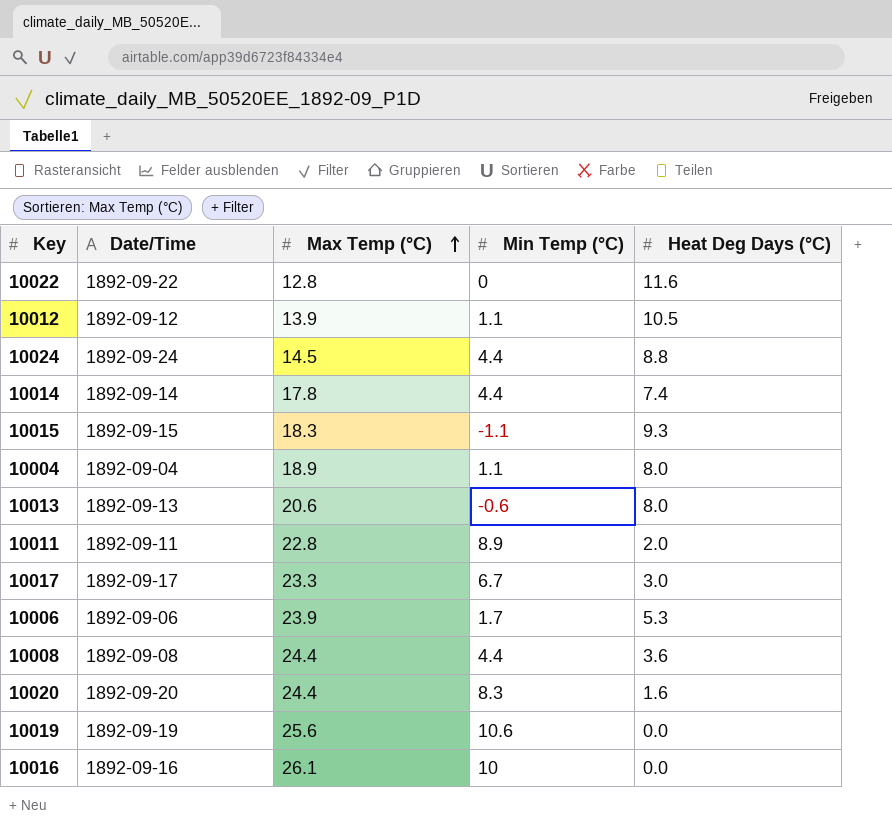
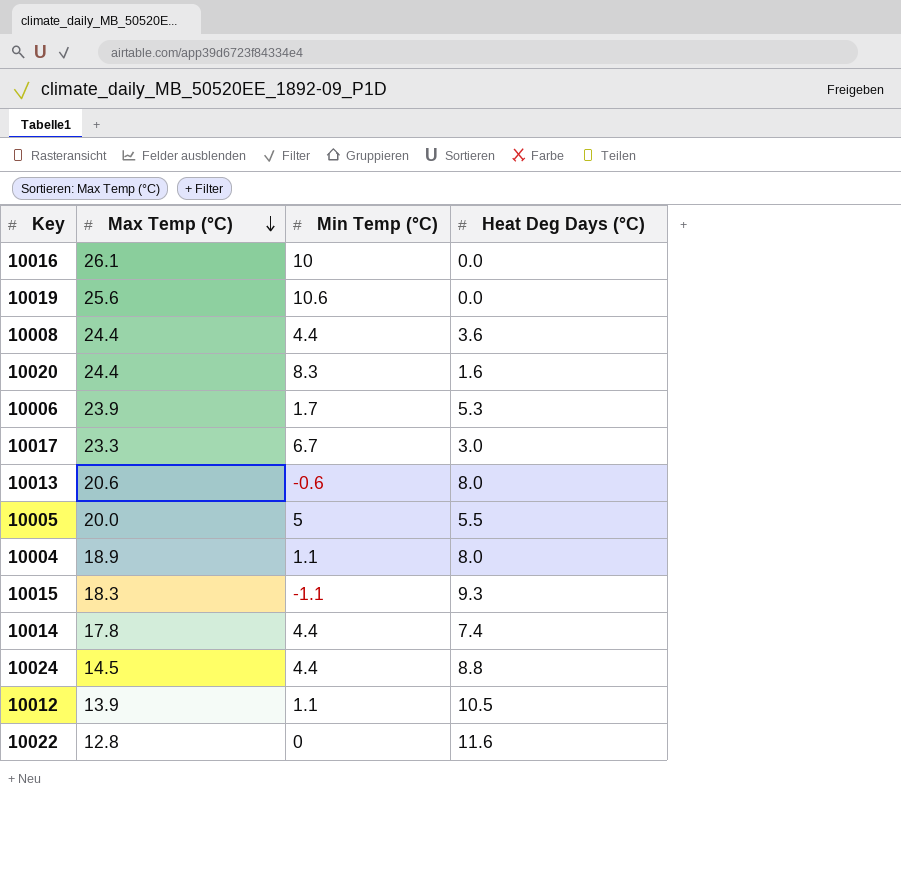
row order: Max Temp (°C) ascending -> Max Temp (°C) descending
column Date/Time | position: 2 -> none
row 10011: 1892-09-11 | 22.8 | 8.9 | 2.0 -> none
row 10005: none -> 20.0 | 5 | 5.5

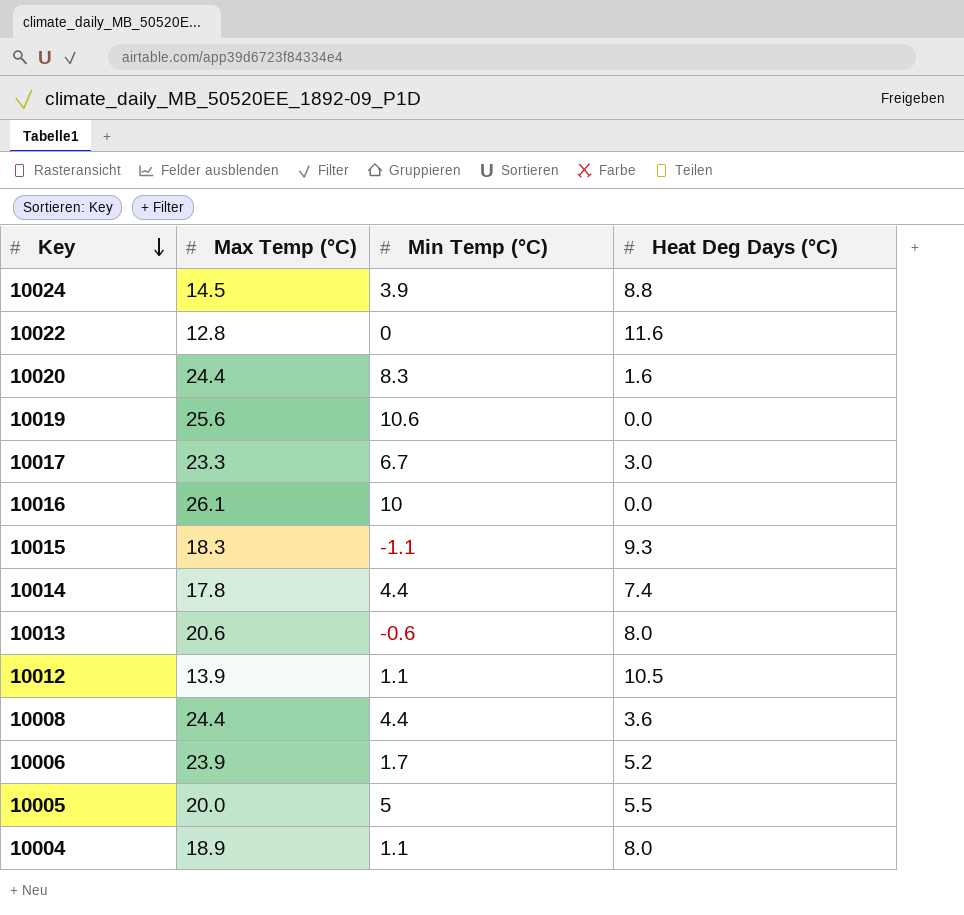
row order: Max Temp (°C) descending -> Key descending
10024 | Min Temp (°C): 4.4 -> 3.9
10006 | Heat Deg Days (°C): 5.3 -> 5.2

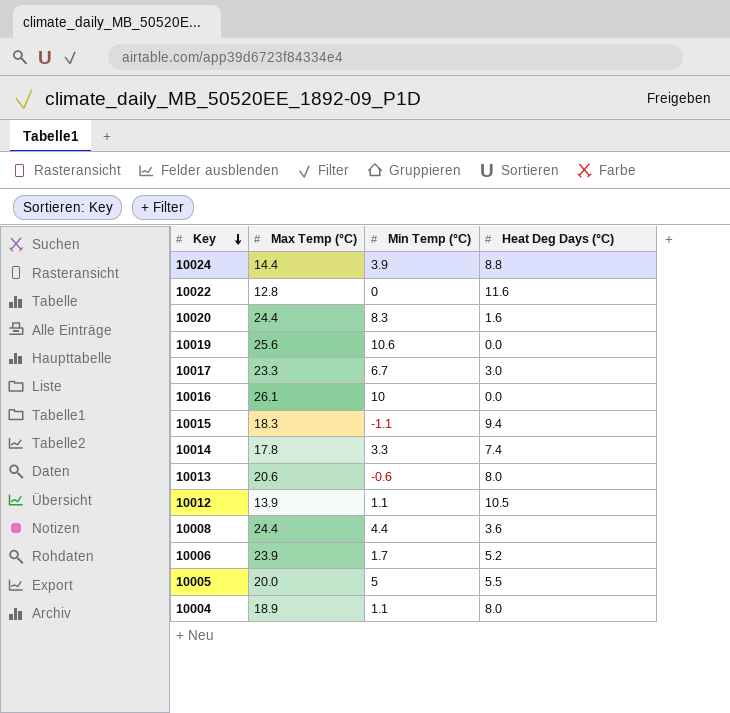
10024 | Max Temp (°C): 14.5 -> 14.4
10015 | Heat Deg Days (°C): 9.3 -> 9.4
10014 | Min Temp (°C): 4.4 -> 3.3

